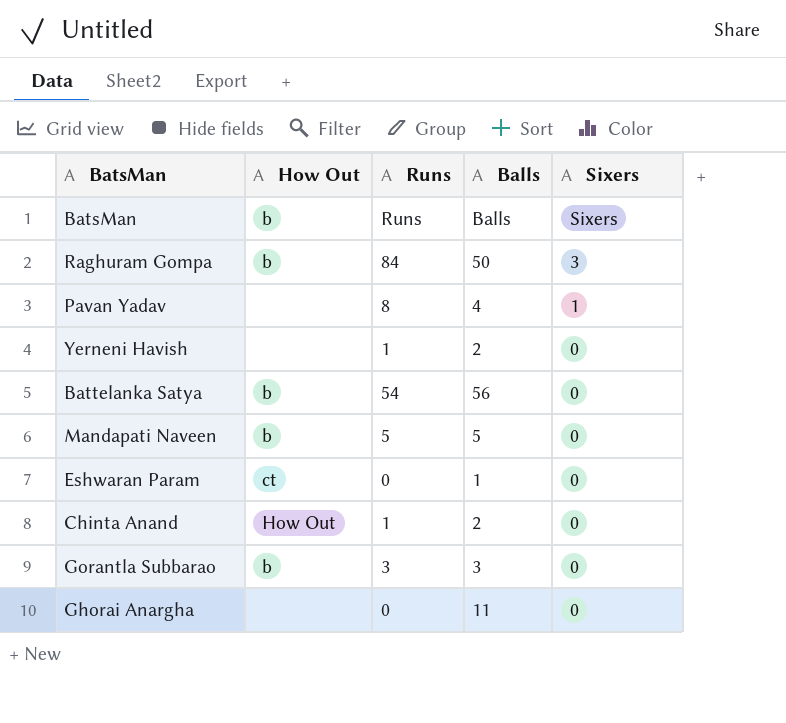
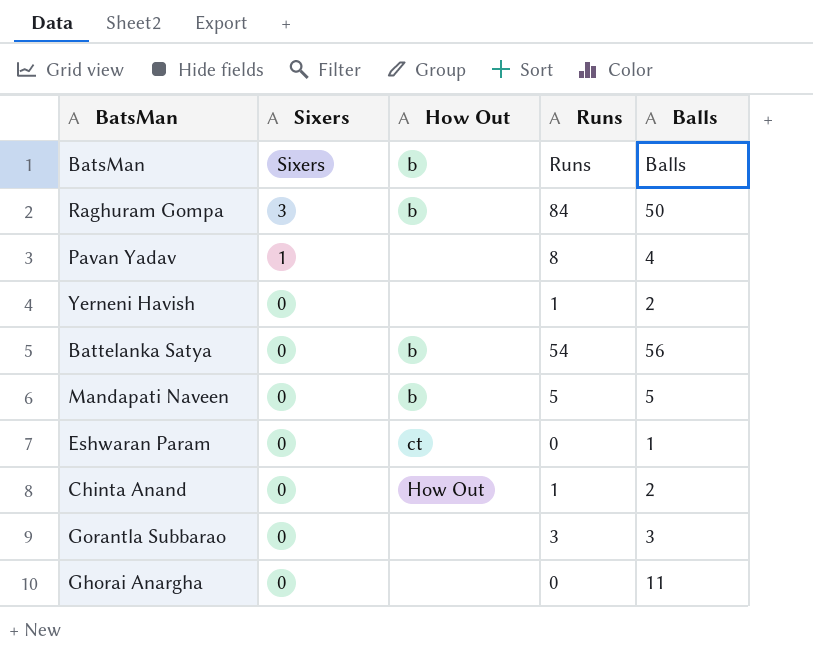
column Sixers | position: 5 -> 2
Gorantla Subbarao | How Out: b -> none

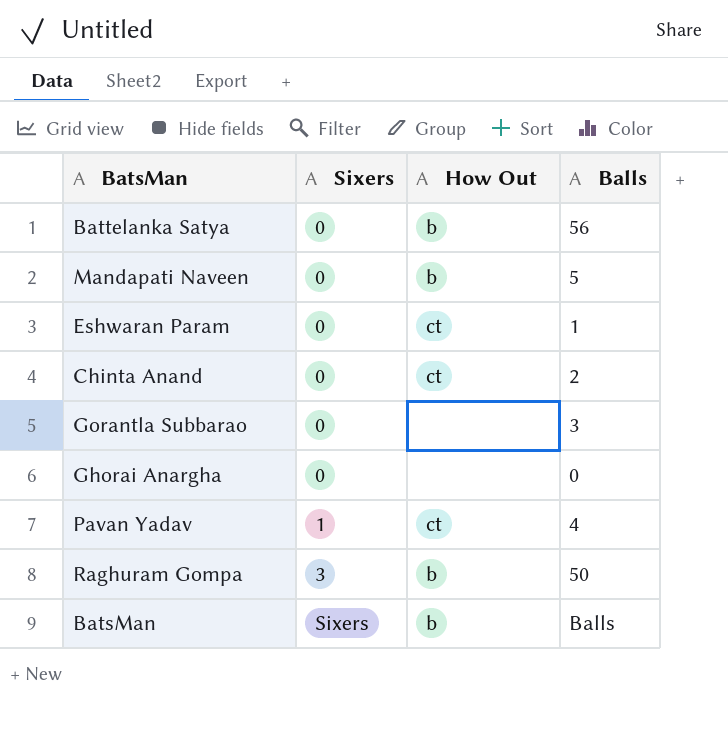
row order: Sixers descending -> Sixers ascending
column Runs | position: 4 -> none
row Yerneni Havish: 0 | none | 1 | 2 -> none
Chinta Anand | How Out: How Out -> ct
Ghorai Anargha | Balls: 11 -> 0
Pavan Yadav | How Out: none -> ct

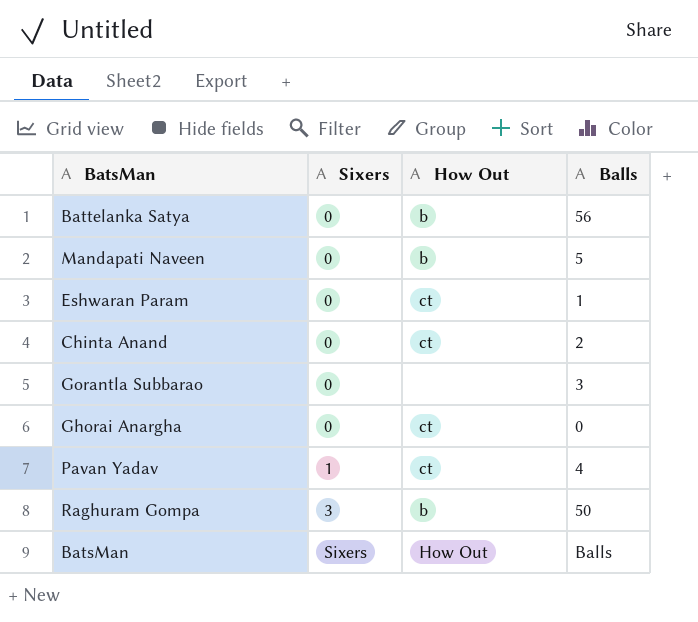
Ghorai Anargha | How Out: none -> ct
BatsMan | How Out: b -> How Out

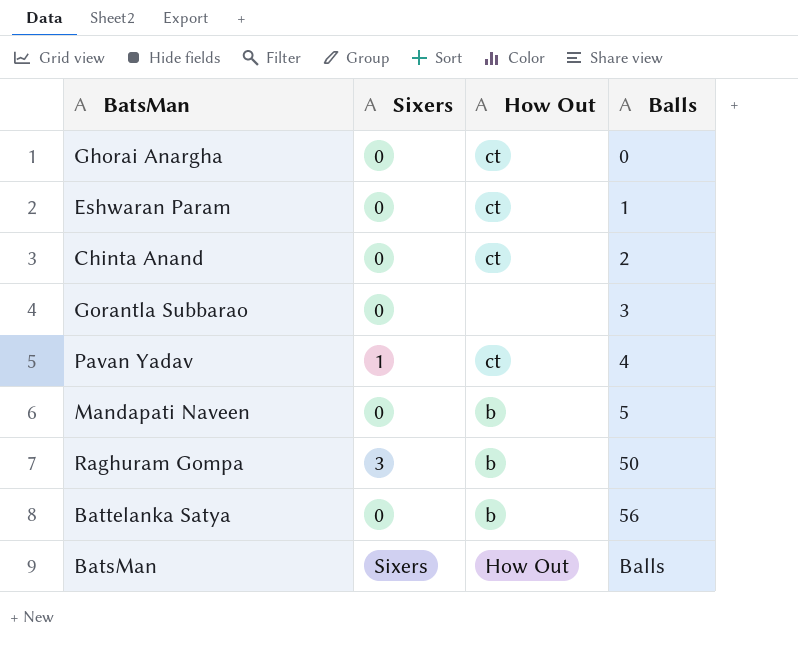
row order: Sixers ascending -> Balls ascending

